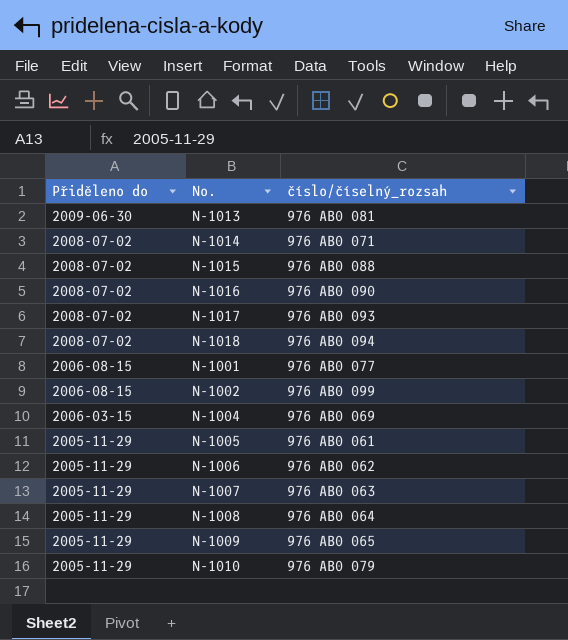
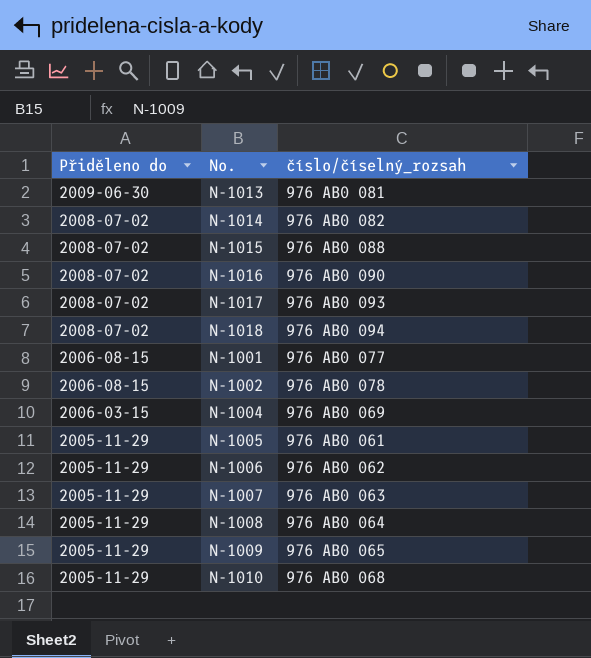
N-1014 | číslo/číselný_rozsah: 976 AB0 071 -> 976 AB0 082
N-1002 | číslo/číselný_rozsah: 976 AB0 099 -> 976 AB0 078
N-1010 | číslo/číselný_rozsah: 976 AB0 079 -> 976 AB0 068

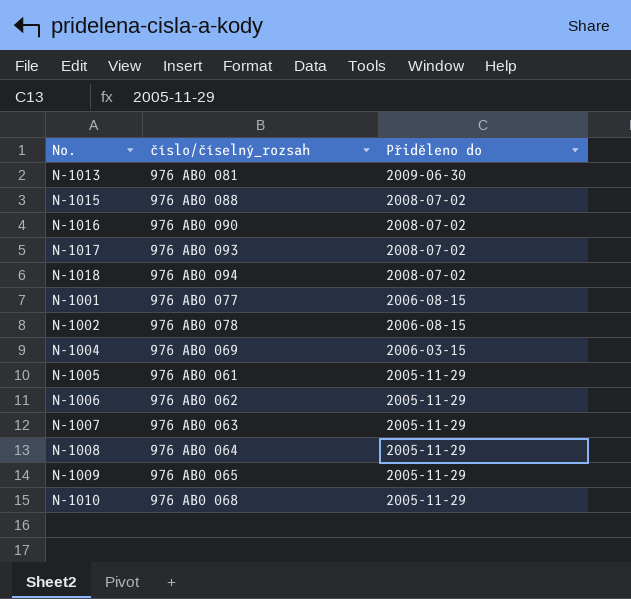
column Přiděleno do | position: 1 -> 3
row N-1014: 2008-07-02 | 976 AB0 082 -> none

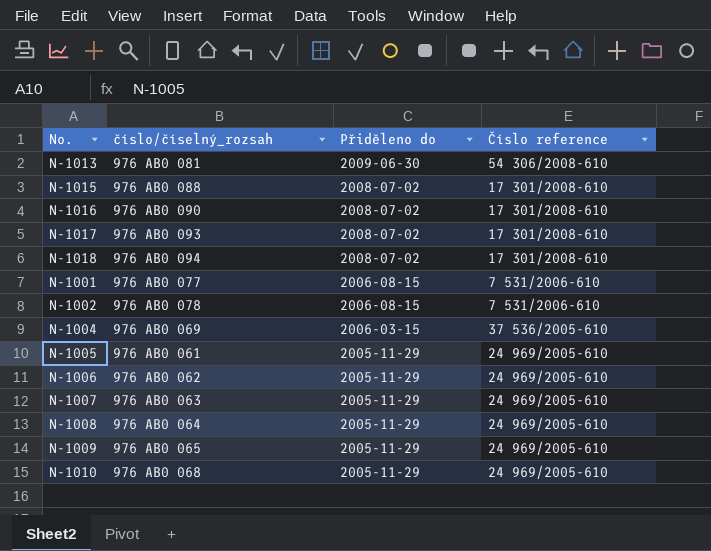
column Číslo reference | position: none -> 4

